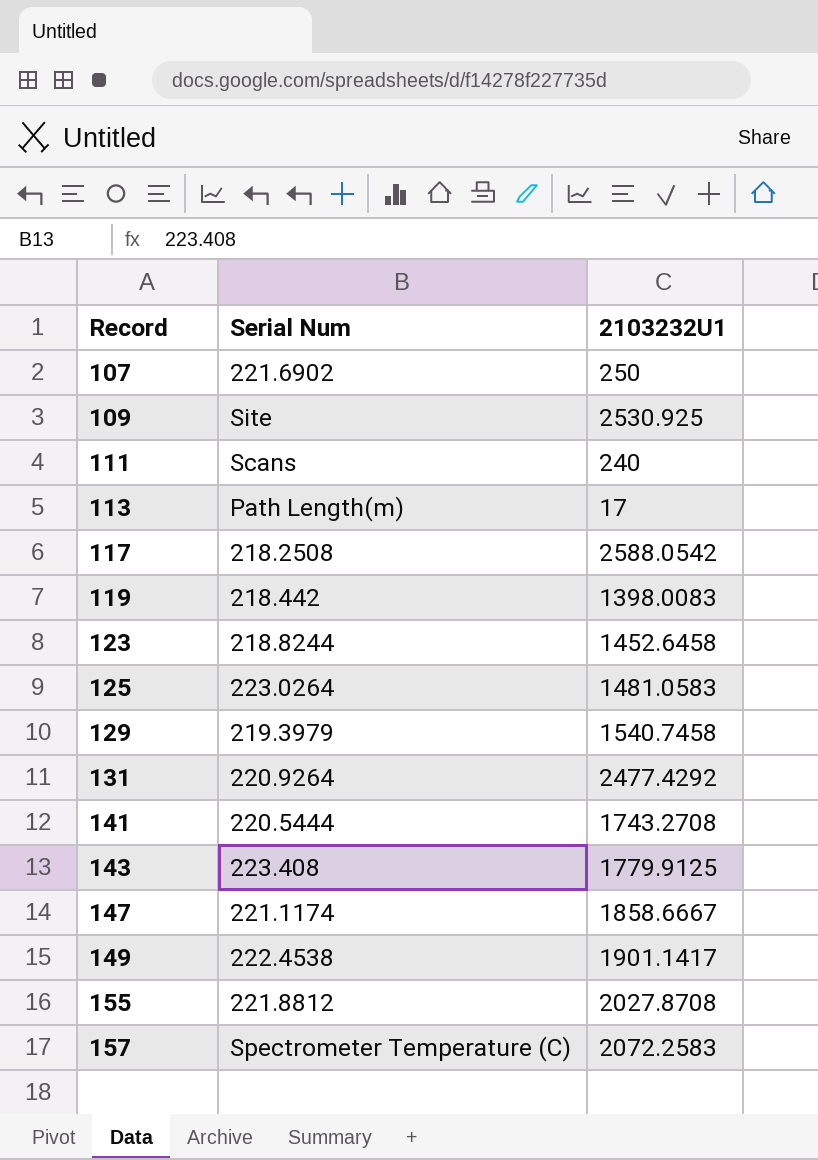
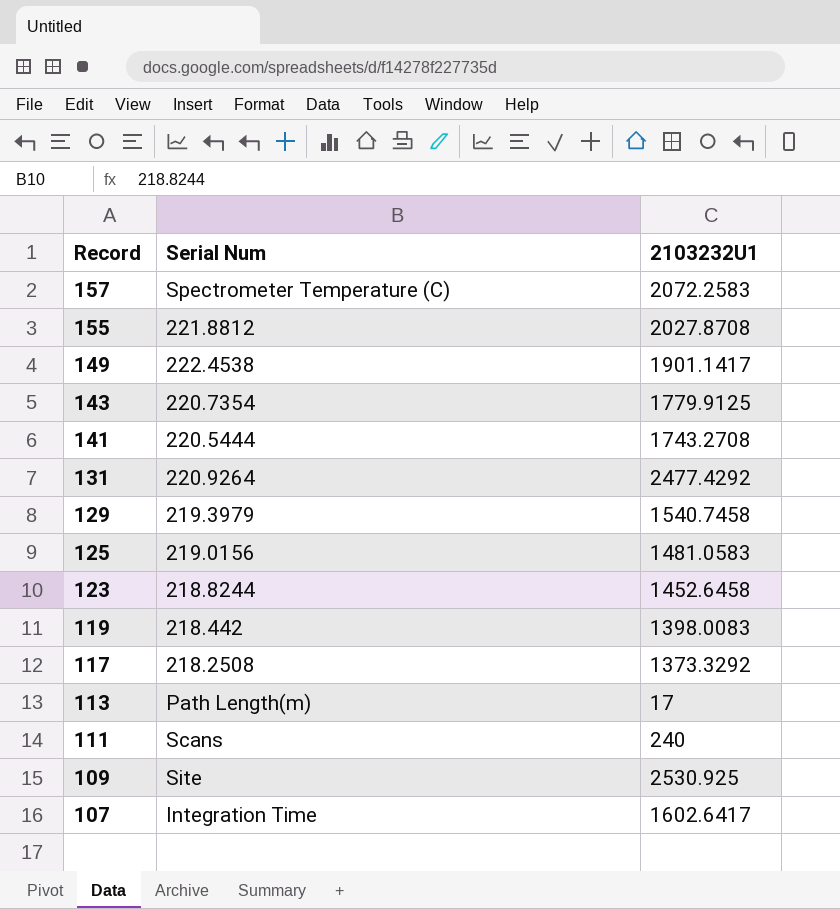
row order: Record ascending -> Record descending
row 147: 221.1174 | 1858.6667 -> none
143 | Serial Num: 223.408 -> 220.7354
125 | Serial Num: 223.0264 -> 219.0156
117 | 2103232U1: 2588.0542 -> 1373.3292
107 | Serial Num: 221.6902 -> Integration Time
107 | 2103232U1: 250 -> 1602.6417

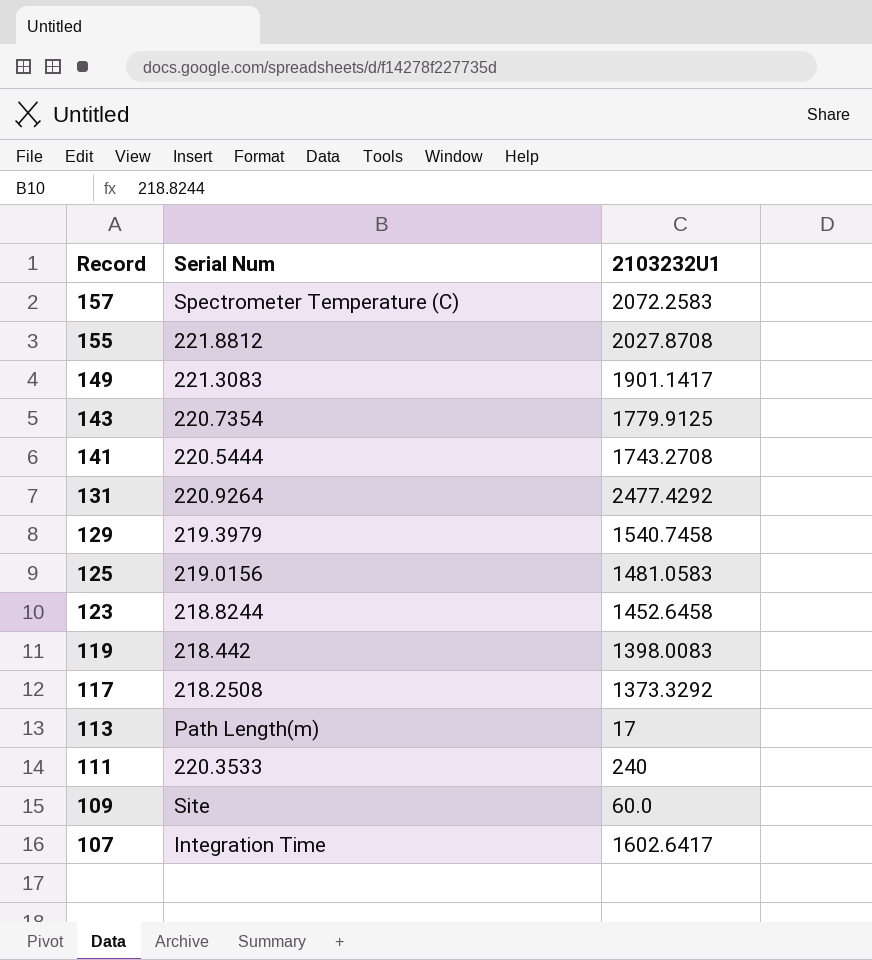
149 | Serial Num: 222.4538 -> 221.3083
111 | Serial Num: Scans -> 220.3533
109 | 2103232U1: 2530.925 -> 60.0

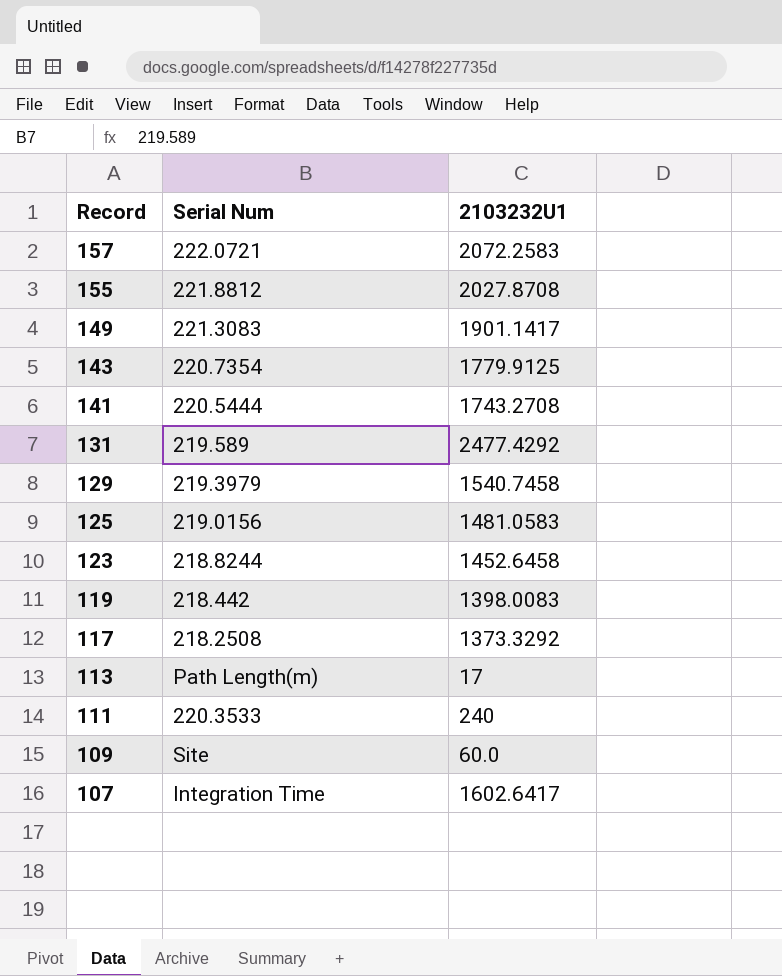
157 | Serial Num: Spectrometer Temperature (C) -> 222.0721
131 | Serial Num: 220.9264 -> 219.589

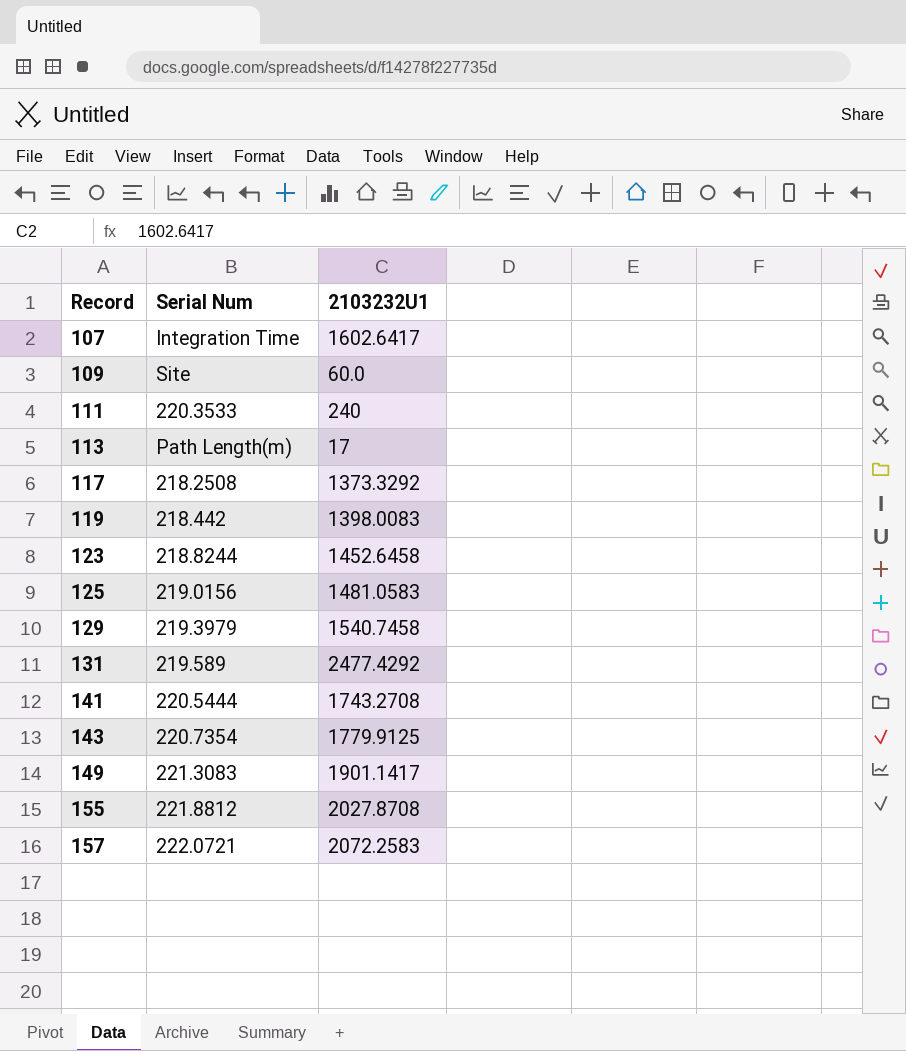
row order: Record descending -> Record ascending

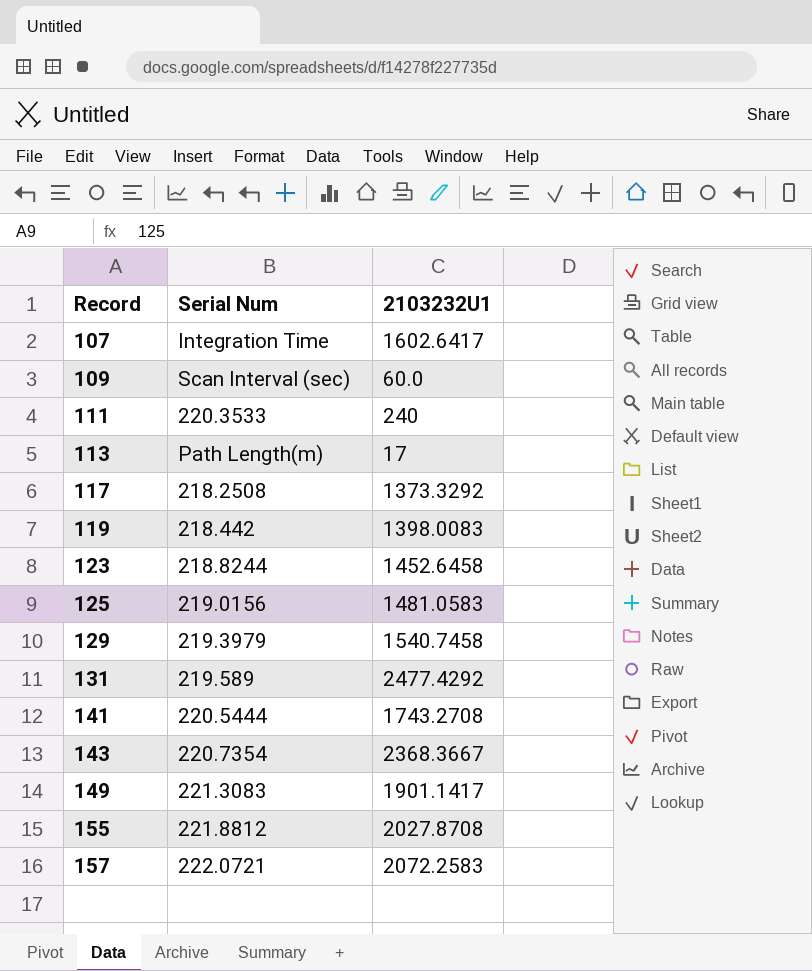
109 | Serial Num: Site -> Scan Interval (sec)
143 | 2103232U1: 1779.9125 -> 2368.3667

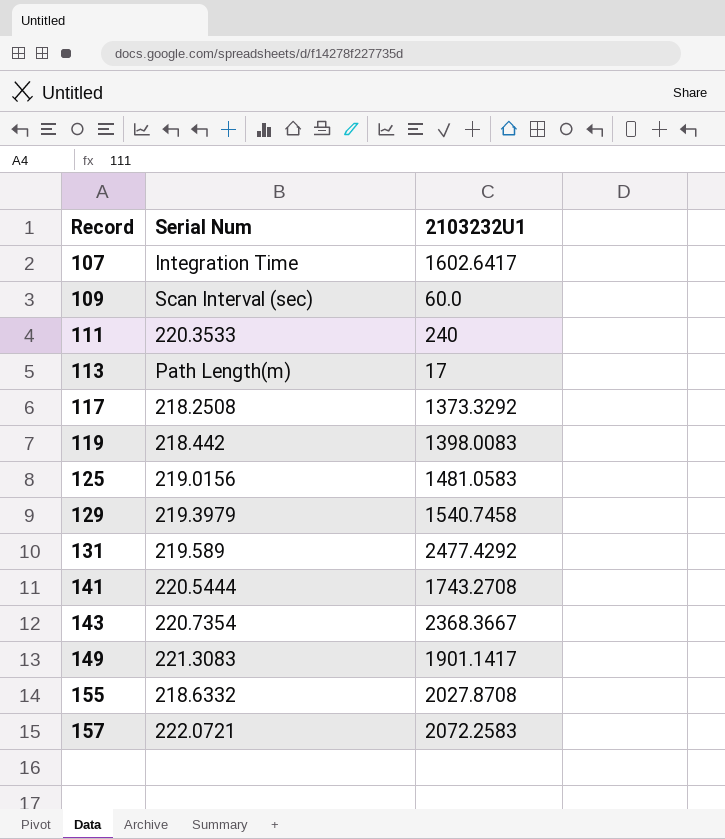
row 123: 218.8244 | 1452.6458 -> none
155 | Serial Num: 221.8812 -> 218.6332

